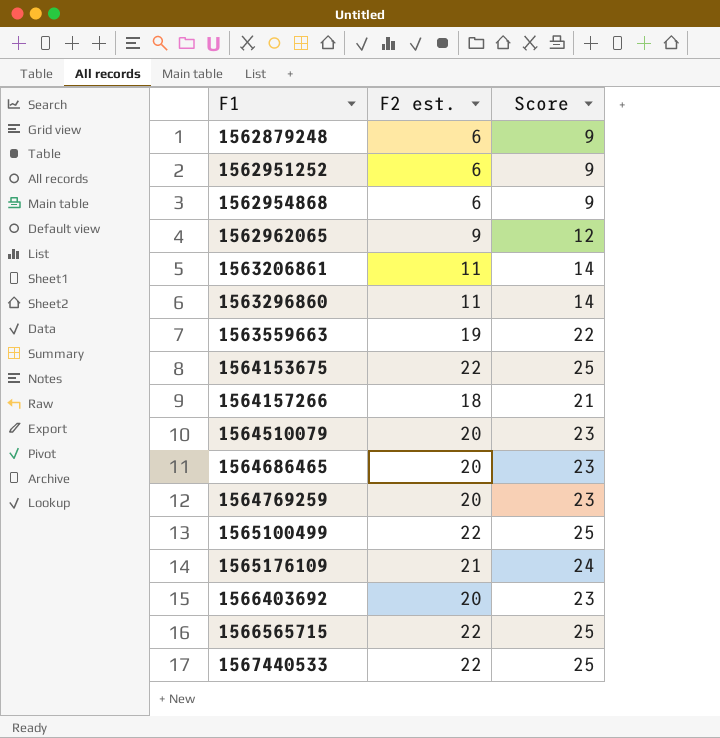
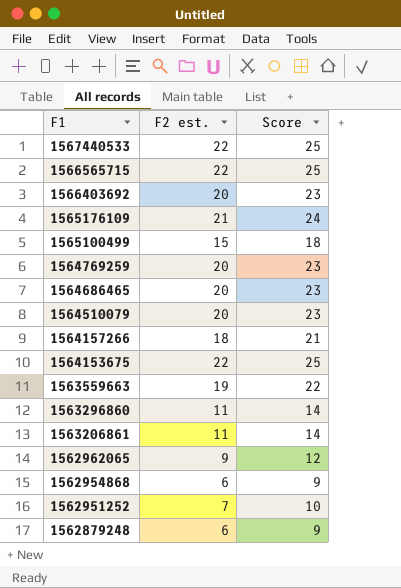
row order: F1 ascending -> F1 descending
1565100499 | F2 est.: 22 -> 15
1565100499 | Score: 25 -> 18
1562951252 | F2 est.: 6 -> 7
1562951252 | Score: 9 -> 10

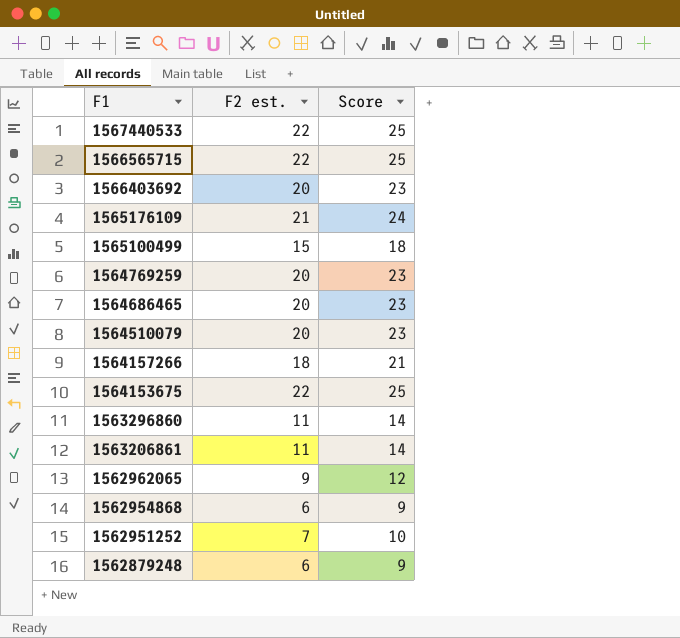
row 1563559663: 19 | 22 -> none

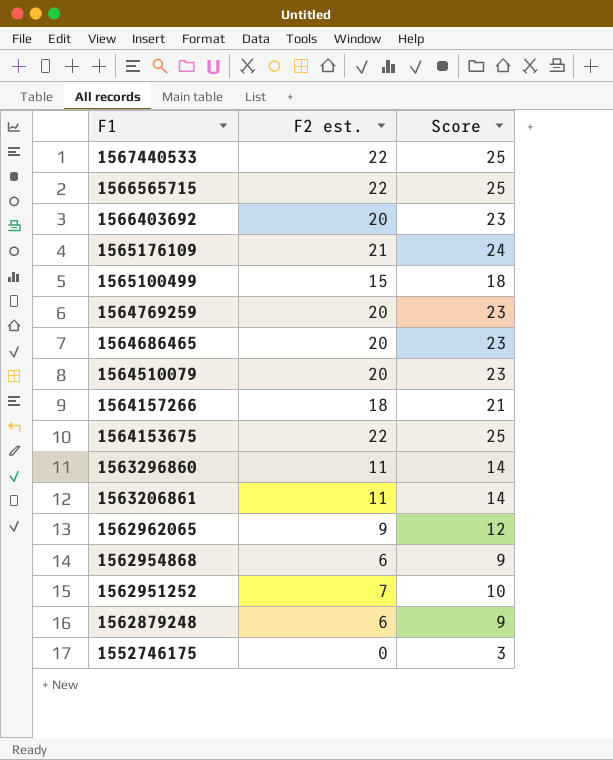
row 1552746175: none -> 0 | 3

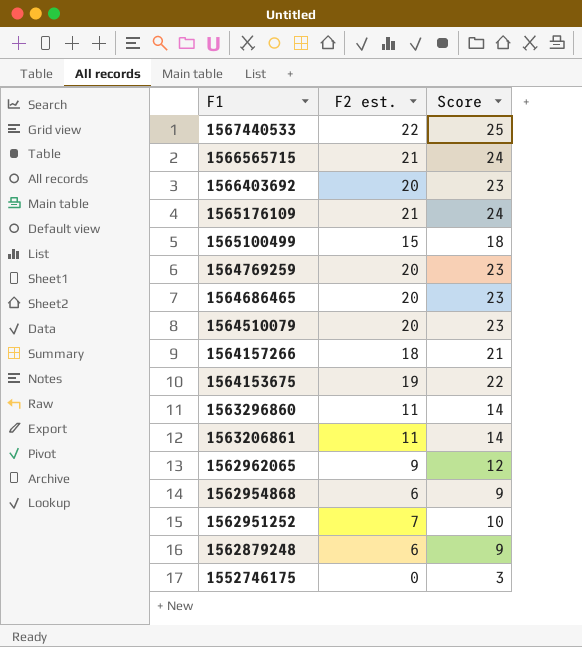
1566565715 | F2 est.: 22 -> 21
1566565715 | Score: 25 -> 24
1564153675 | F2 est.: 22 -> 19
1564153675 | Score: 25 -> 22

